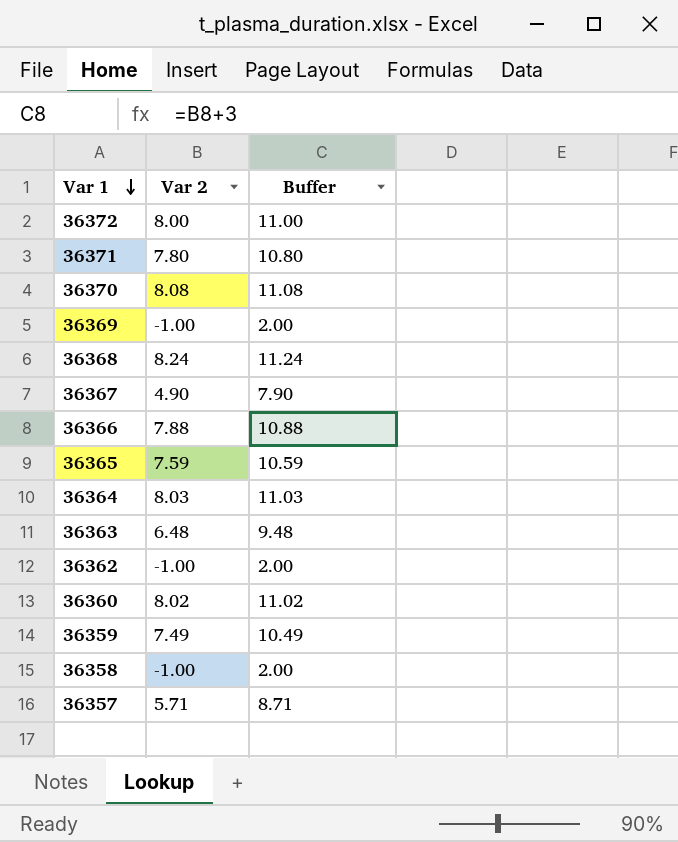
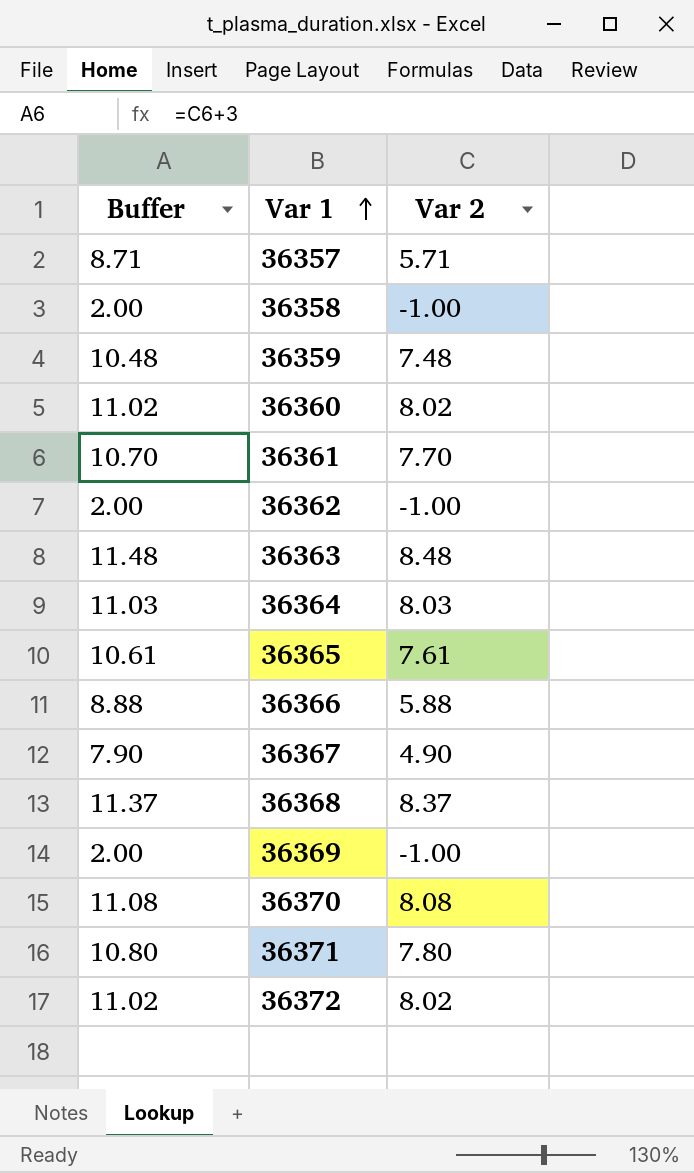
row order: Var 1 descending -> Var 1 ascending
column Buffer | position: 3 -> 1
36359 | Buffer: 10.49 -> 10.48
36359 | Var 2: 7.49 -> 7.48
row 36361: none -> 10.70 | 7.70
36363 | Buffer: 9.48 -> 11.48
36363 | Var 2: 6.48 -> 8.48
36365 | Buffer: 10.59 -> 10.61
36365 | Var 2: 7.59 -> 7.61
36366 | Buffer: 10.88 -> 8.88
36366 | Var 2: 7.88 -> 5.88
36368 | Buffer: 11.24 -> 11.37
36368 | Var 2: 8.24 -> 8.37
36372 | Buffer: 11.00 -> 11.02
36372 | Var 2: 8.00 -> 8.02

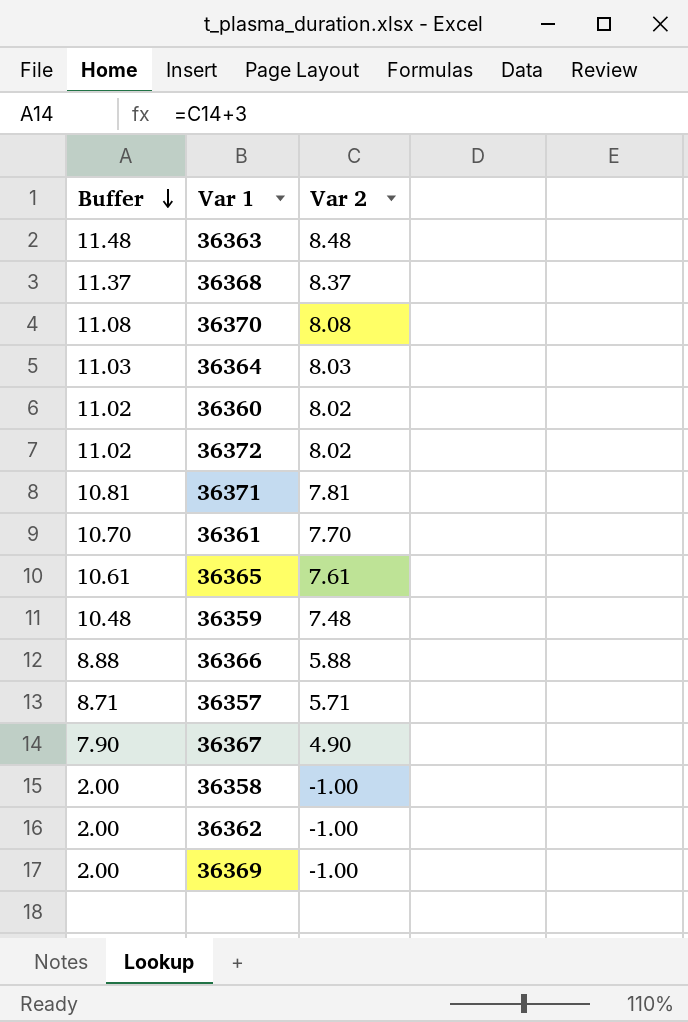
row order: Var 1 ascending -> Buffer descending
36371 | Buffer: 10.80 -> 10.81
36371 | Var 2: 7.80 -> 7.81

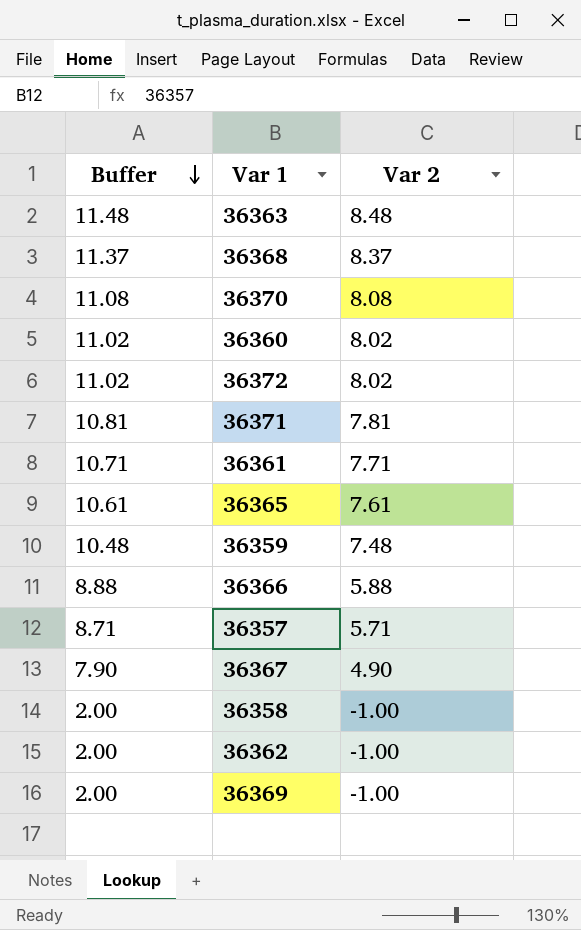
row 36364: 11.03 | 8.03 -> none
36361 | Buffer: 10.70 -> 10.71
36361 | Var 2: 7.70 -> 7.71

